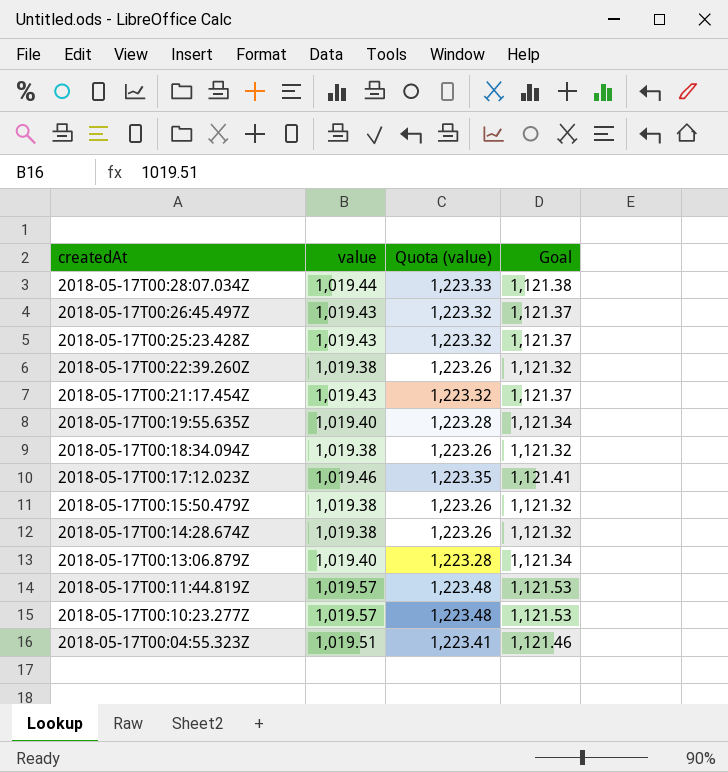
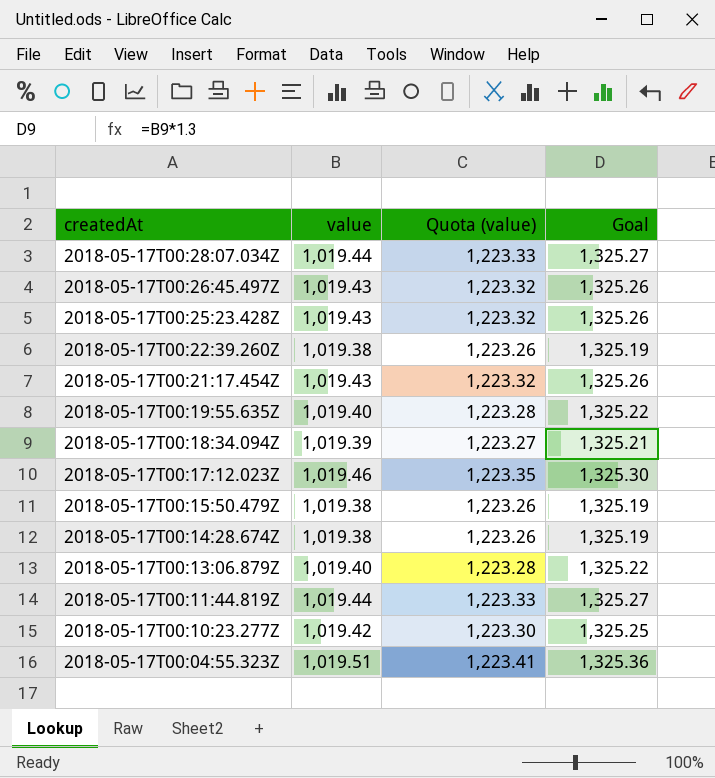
column Goal | formula: [value] * 1.1 -> [value] * 1.3
2018-05-17T00:18:34.094Z | value: 1,019.38 -> 1,019.39
2018-05-17T00:18:34.094Z | Quota (value): 1,223.26 -> 1,223.27
2018-05-17T00:11:44.819Z | value: 1,019.57 -> 1,019.44
2018-05-17T00:11:44.819Z | Quota (value): 1,223.48 -> 1,223.33
2018-05-17T00:10:23.277Z | value: 1,019.57 -> 1,019.42
2018-05-17T00:10:23.277Z | Quota (value): 1,223.48 -> 1,223.30

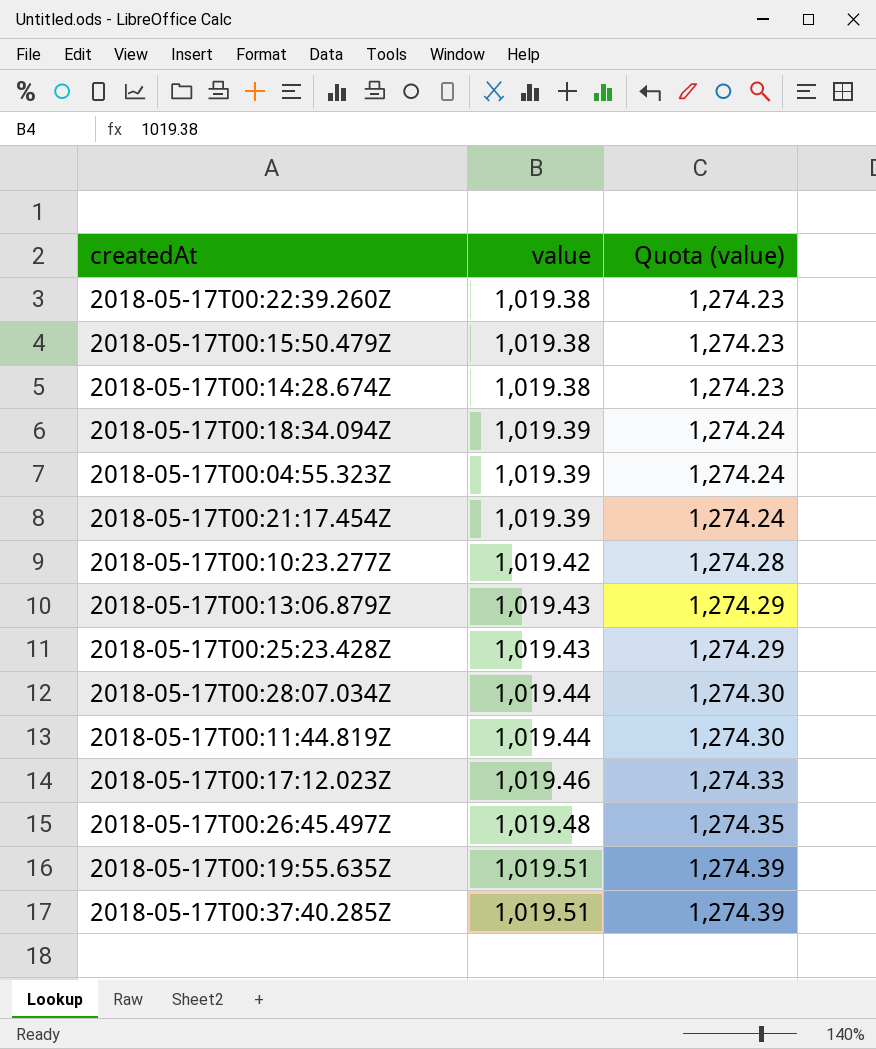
row order: createdAt descending -> value ascending
column Goal | formula: [value] * 1.3 -> none
column Quota (value) | formula: [value] * 1.2 -> [value] * 1.25
2018-05-17T00:04:55.323Z | value: 1,019.51 -> 1,019.39
2018-05-17T00:21:17.454Z | value: 1,019.43 -> 1,019.39
2018-05-17T00:13:06.879Z | value: 1,019.40 -> 1,019.43
2018-05-17T00:26:45.497Z | value: 1,019.43 -> 1,019.48
2018-05-17T00:19:55.635Z | value: 1,019.40 -> 1,019.51
row 2018-05-17T00:37:40.285Z: none -> 1,019.51 | 1,274.39

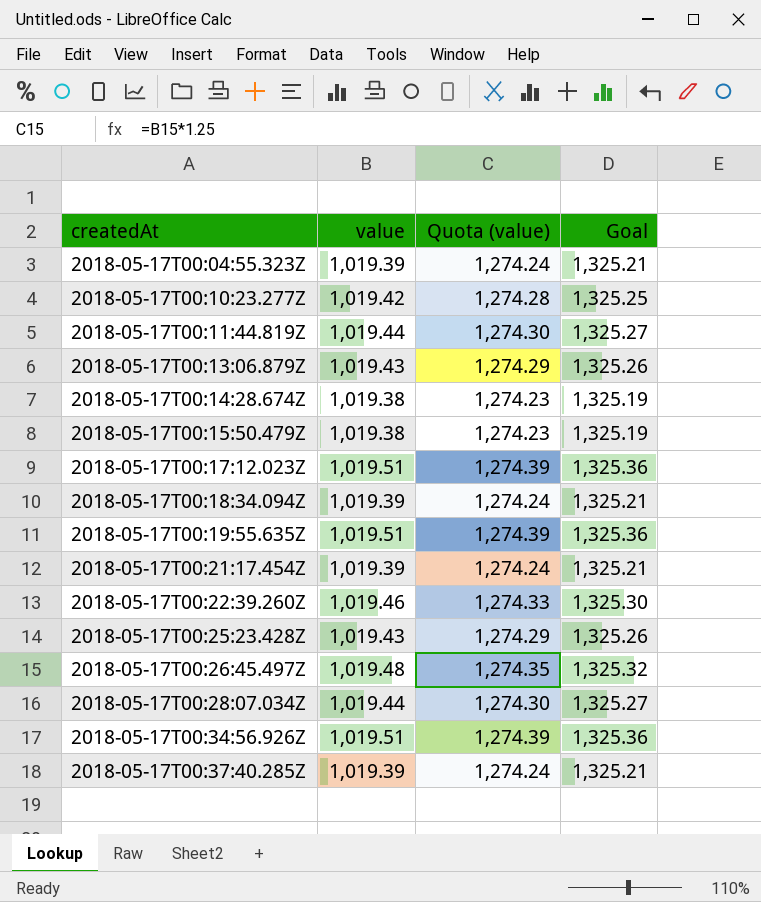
row order: value ascending -> createdAt ascending
column Goal | formula: none -> [value] * 1.3
2018-05-17T00:17:12.023Z | value: 1,019.46 -> 1,019.51
2018-05-17T00:17:12.023Z | Quota (value): 1,274.33 -> 1,274.39
2018-05-17T00:22:39.260Z | value: 1,019.38 -> 1,019.46
2018-05-17T00:22:39.260Z | Quota (value): 1,274.23 -> 1,274.33
row 2018-05-17T00:34:56.926Z: none -> 1,019.51 | 1,274.39 | 1,325.36
2018-05-17T00:37:40.285Z | value: 1,019.51 -> 1,019.39
2018-05-17T00:37:40.285Z | Quota (value): 1,274.39 -> 1,274.24

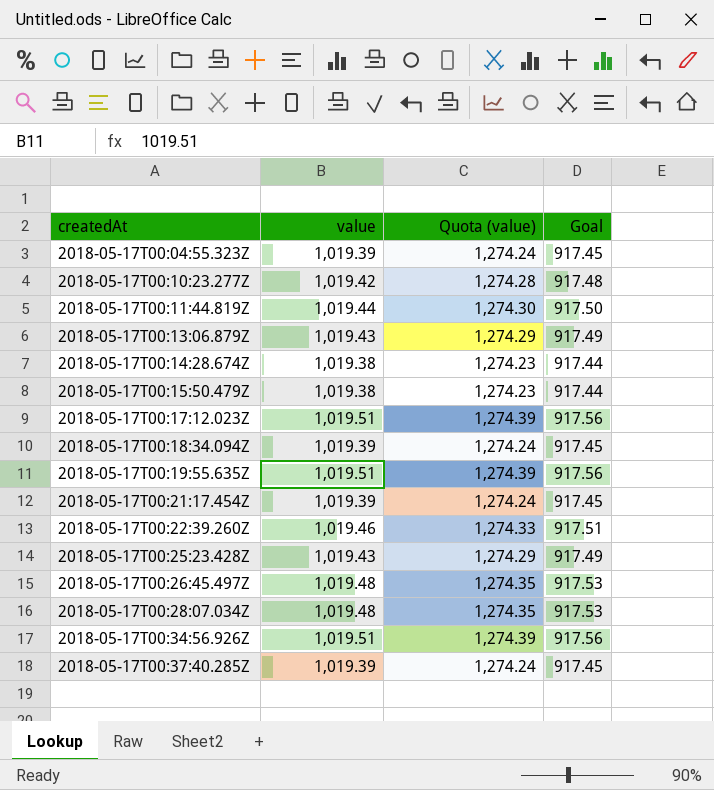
column Goal | formula: [value] * 1.3 -> [value] * 0.9
2018-05-17T00:28:07.034Z | value: 1,019.44 -> 1,019.48
2018-05-17T00:28:07.034Z | Quota (value): 1,274.30 -> 1,274.35

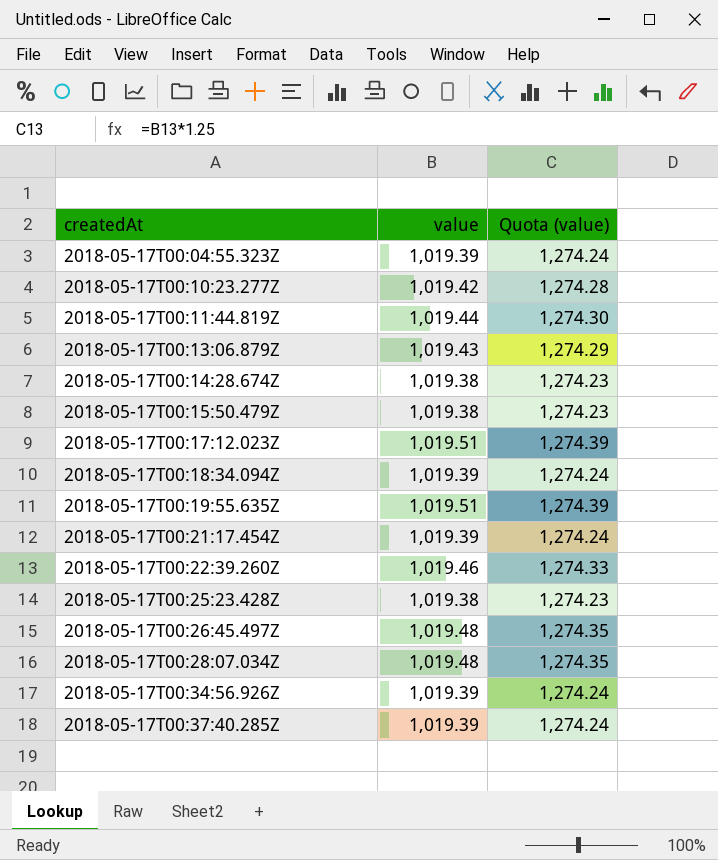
column Goal | formula: [value] * 0.9 -> none
2018-05-17T00:25:23.428Z | value: 1,019.43 -> 1,019.38
2018-05-17T00:25:23.428Z | Quota (value): 1,274.29 -> 1,274.23
2018-05-17T00:34:56.926Z | value: 1,019.51 -> 1,019.39
2018-05-17T00:34:56.926Z | Quota (value): 1,274.39 -> 1,274.24

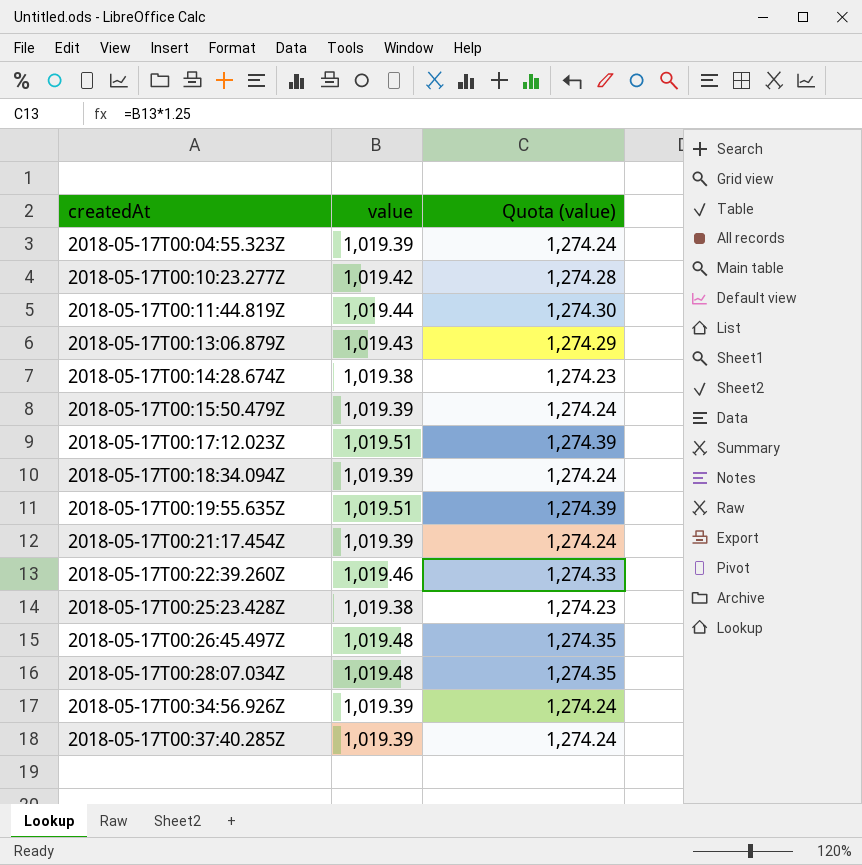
2018-05-17T00:15:50.479Z | value: 1,019.38 -> 1,019.39
2018-05-17T00:15:50.479Z | Quota (value): 1,274.23 -> 1,274.24

